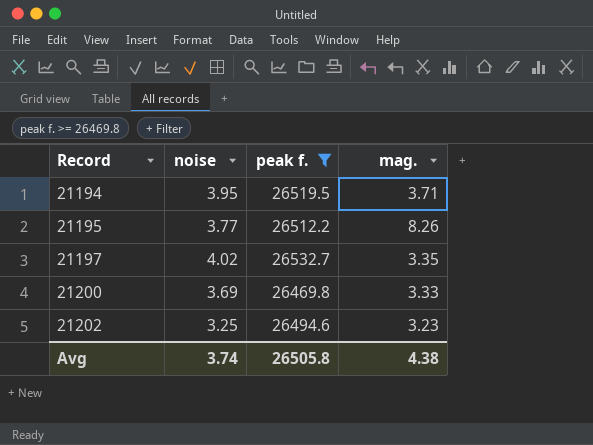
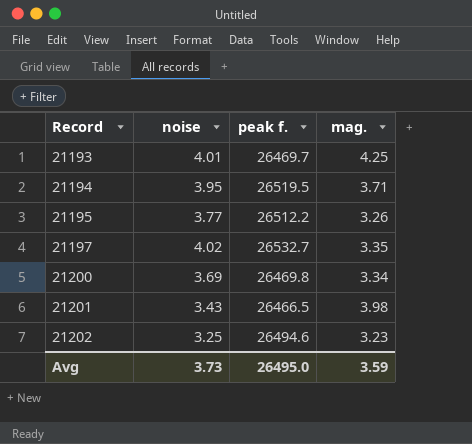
filter: peak f. >= 26469.8 -> none
21195 | mag.: 8.26 -> 3.26
21200 | mag.: 3.33 -> 3.34
Avg | noise: 3.74 -> 3.73
Avg | peak f.: 26505.8 -> 26495.0
Avg | mag.: 4.38 -> 3.59

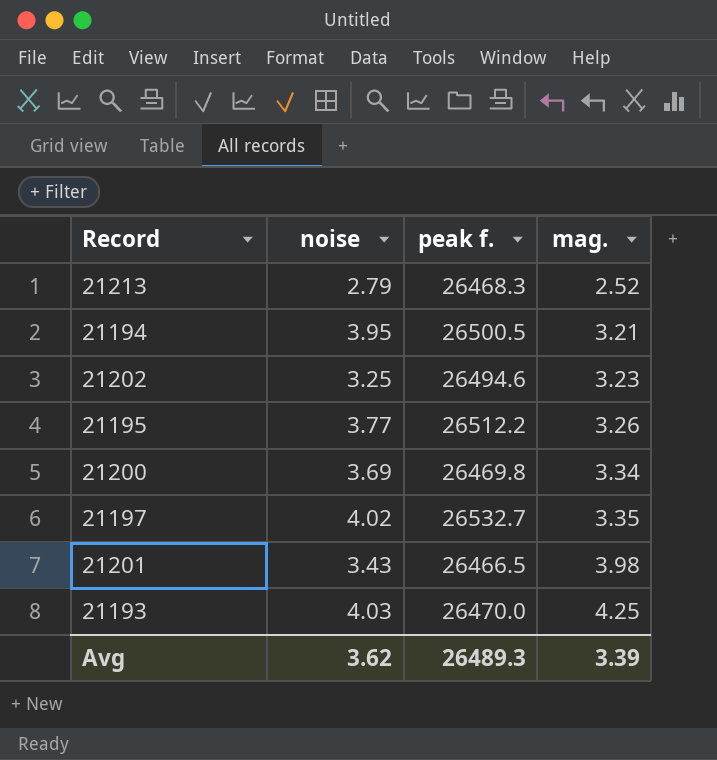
row order: Record ascending -> mag. ascending
row 21213: none -> 2.79 | 26468.3 | 2.52
21194 | peak f.: 26519.5 -> 26500.5
21194 | mag.: 3.71 -> 3.21
21193 | noise: 4.01 -> 4.03
21193 | peak f.: 26469.7 -> 26470.0
Avg | noise: 3.73 -> 3.62
Avg | peak f.: 26495.0 -> 26489.3
Avg | mag.: 3.59 -> 3.39

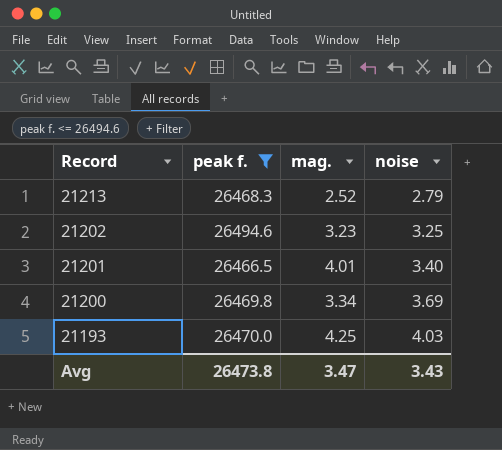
filter: none -> peak f. <= 26494.6
row order: mag. ascending -> Record descending
column noise | position: 2 -> 4
21201 | mag.: 3.98 -> 4.01
21201 | noise: 3.43 -> 3.40
Avg | peak f.: 26489.3 -> 26473.8
Avg | mag.: 3.39 -> 3.47
Avg | noise: 3.62 -> 3.43

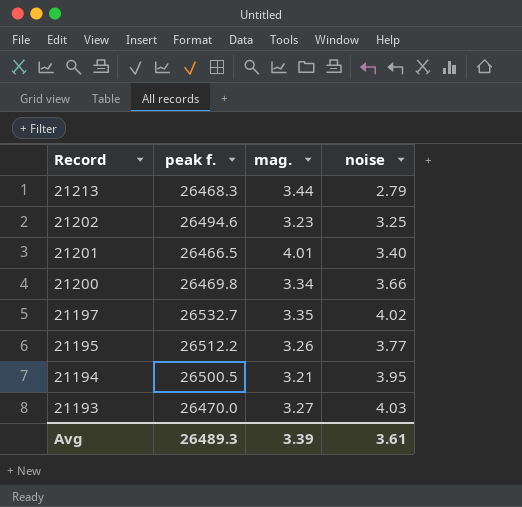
filter: peak f. <= 26494.6 -> none
21213 | mag.: 2.52 -> 3.44
21200 | noise: 3.69 -> 3.66
21193 | mag.: 4.25 -> 3.27
Avg | peak f.: 26473.8 -> 26489.3
Avg | mag.: 3.47 -> 3.39
Avg | noise: 3.43 -> 3.61

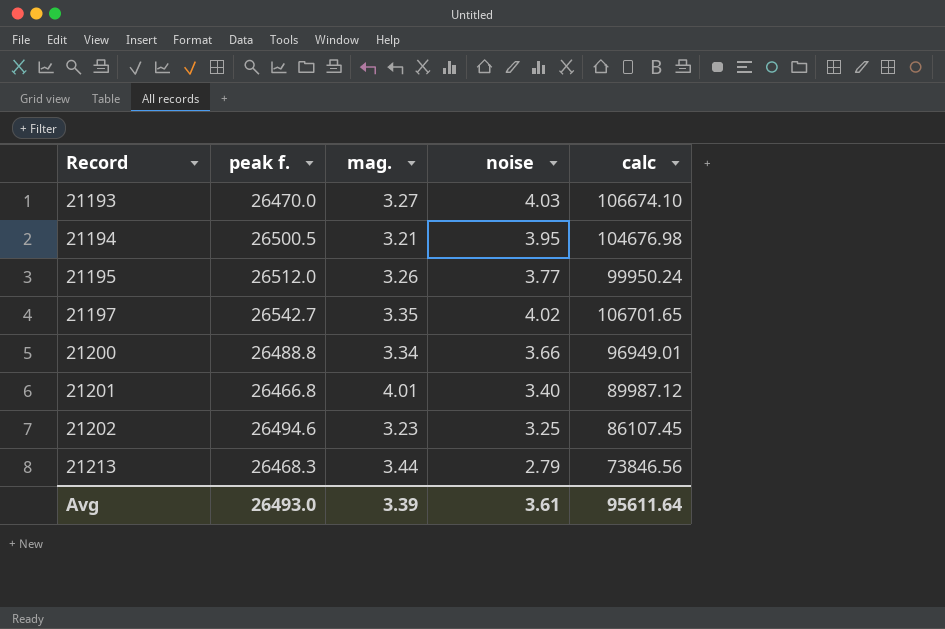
row order: Record descending -> Record ascending
column calc | formula: none -> [peak f.] * [noise]
21195 | peak f.: 26512.2 -> 26512.0
21197 | peak f.: 26532.7 -> 26542.7
21200 | peak f.: 26469.8 -> 26488.8
21201 | peak f.: 26466.5 -> 26466.8
Avg | peak f.: 26489.3 -> 26493.0

